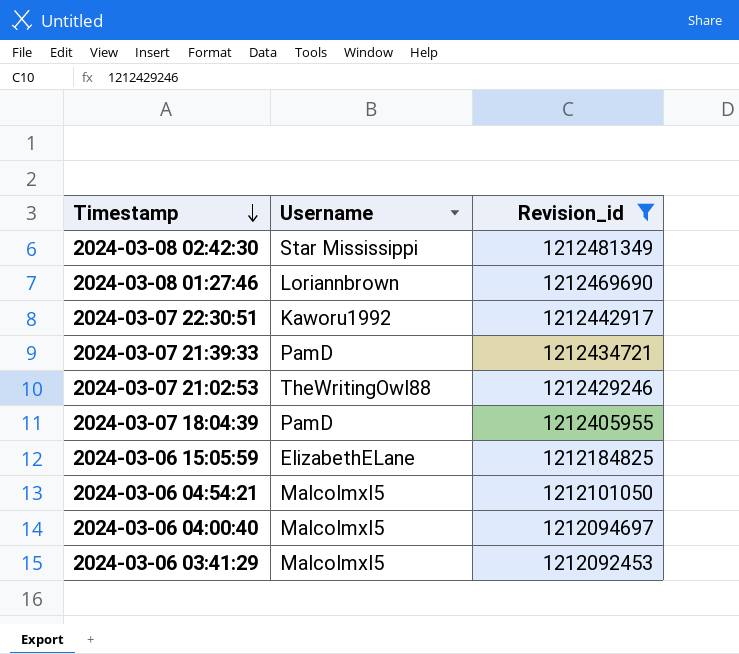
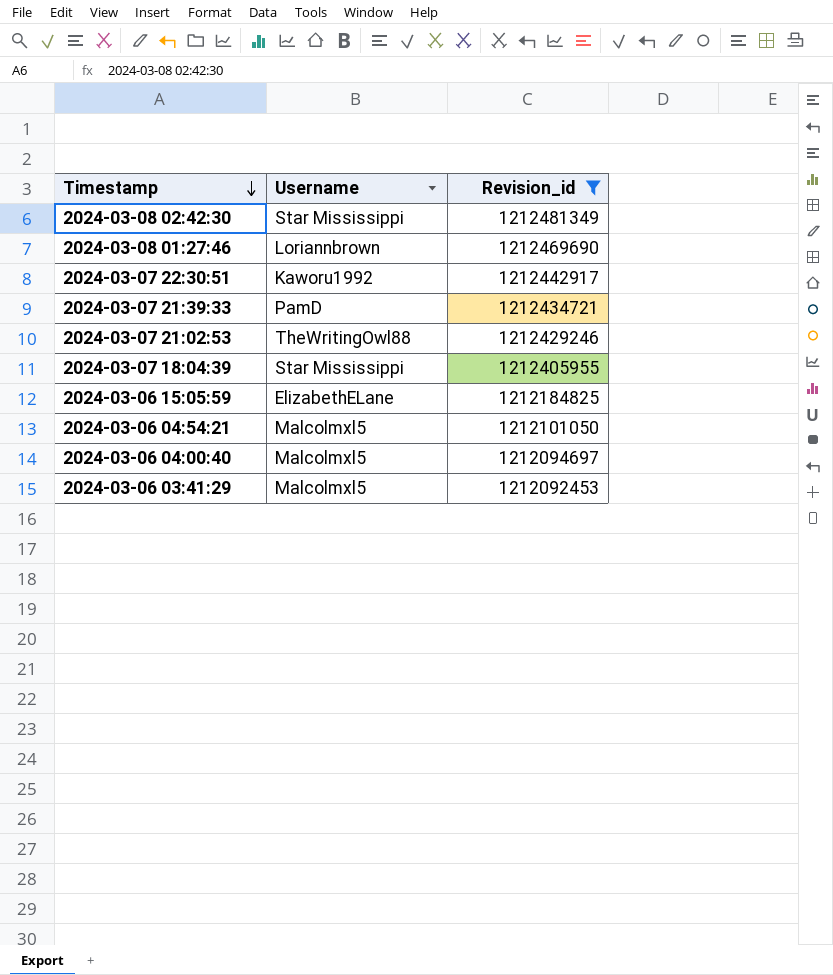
2024-03-07 18:04:39 | Username: PamD -> Star Mississippi

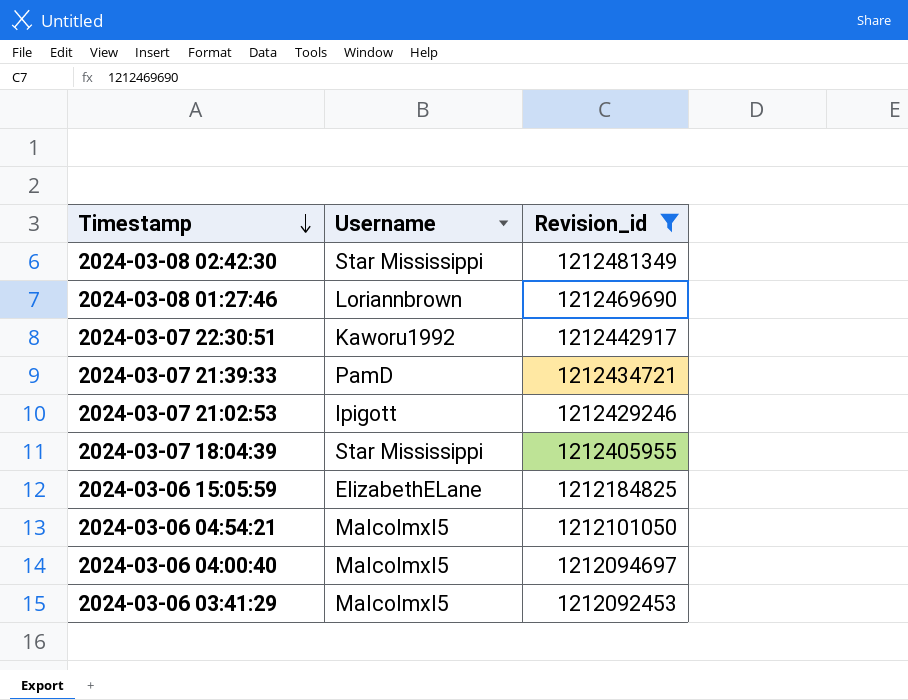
2024-03-07 21:02:53 | Username: TheWritingOwl88 -> Ipigott

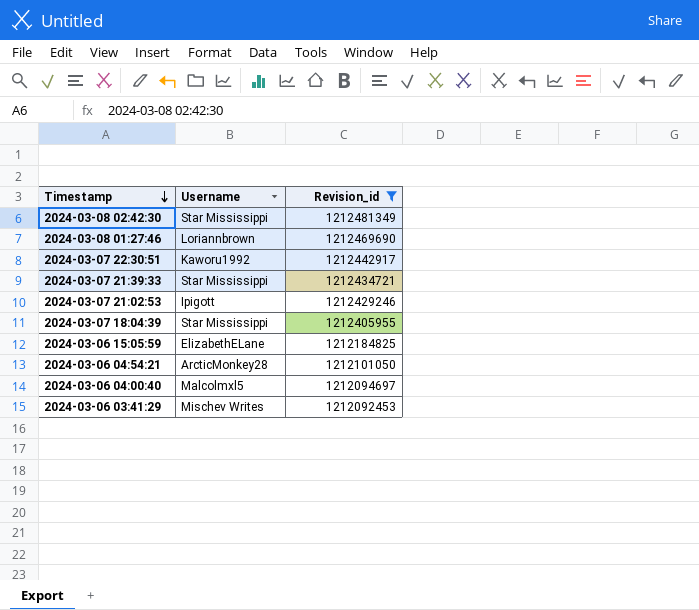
2024-03-07 21:39:33 | Username: PamD -> Star Mississippi
2024-03-06 04:54:21 | Username: Malcolmxl5 -> ArcticMonkey28
2024-03-06 03:41:29 | Username: Malcolmxl5 -> Mischev Writes

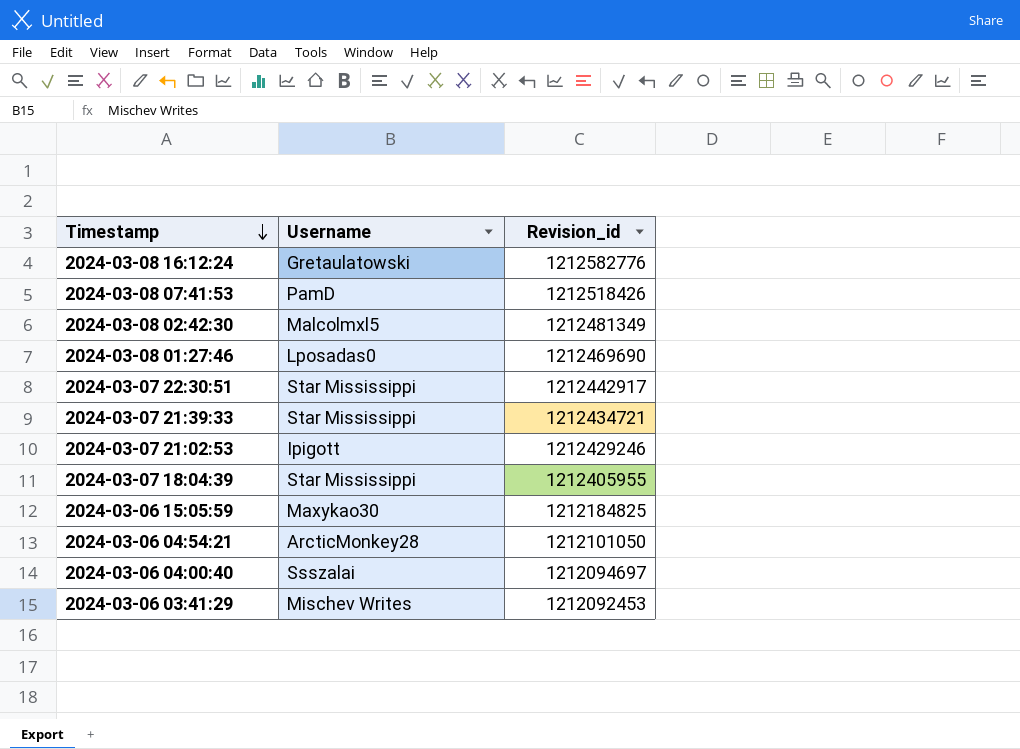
filter: Revision_id <= 1212481349 -> none
2024-03-08 02:42:30 | Username: Star Mississippi -> Malcolmxl5
2024-03-08 01:27:46 | Username: Loriannbrown -> Lposadas0
2024-03-07 22:30:51 | Username: Kaworu1992 -> Star Mississippi
2024-03-06 15:05:59 | Username: ElizabethELane -> Maxykao30
2024-03-06 04:00:40 | Username: Malcolmxl5 -> Ssszalai

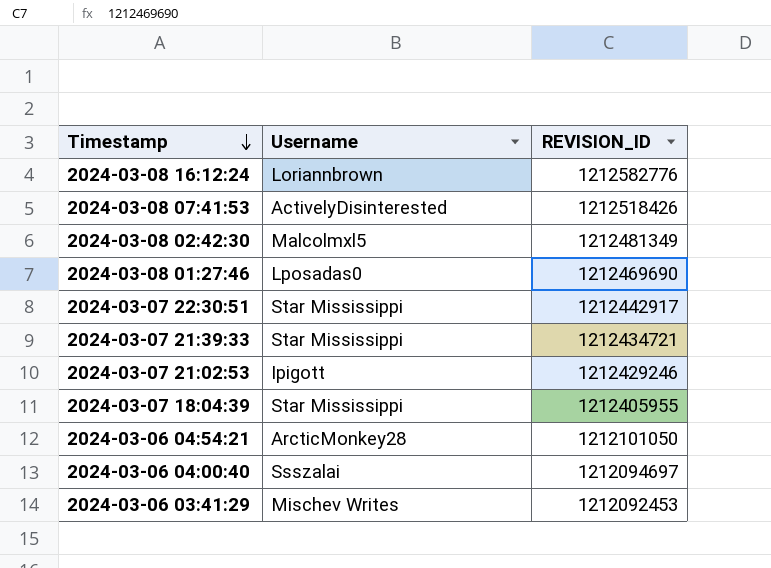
column name: Revision_id -> REVISION_ID
row 2024-03-06 15:05:59: Maxykao30 | 1212184825 -> none
2024-03-08 16:12:24 | Username: Gretaulatowski -> Loriannbrown
2024-03-08 07:41:53 | Username: PamD -> ActivelyDisinterested

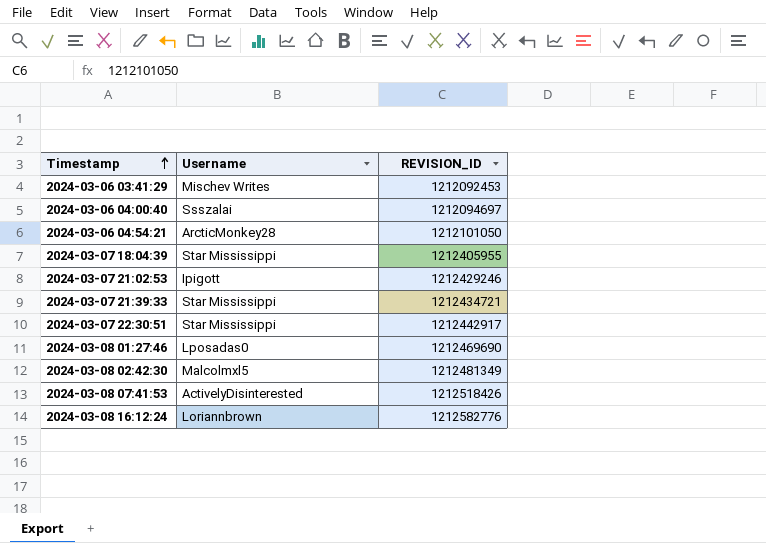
row order: Timestamp descending -> Timestamp ascending

